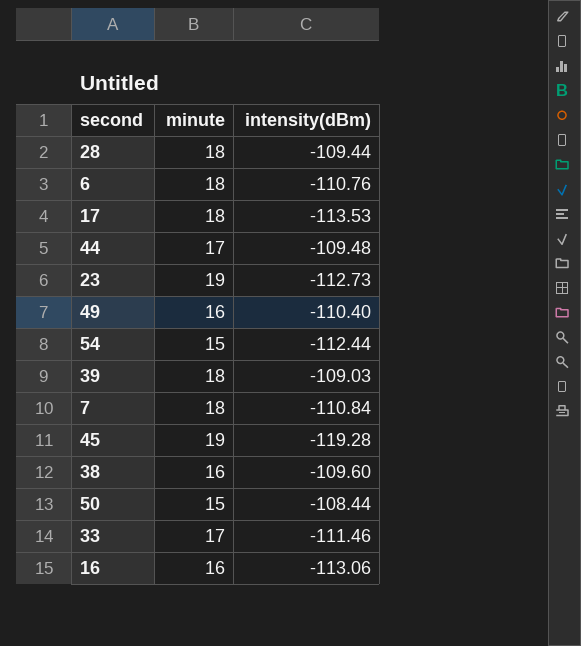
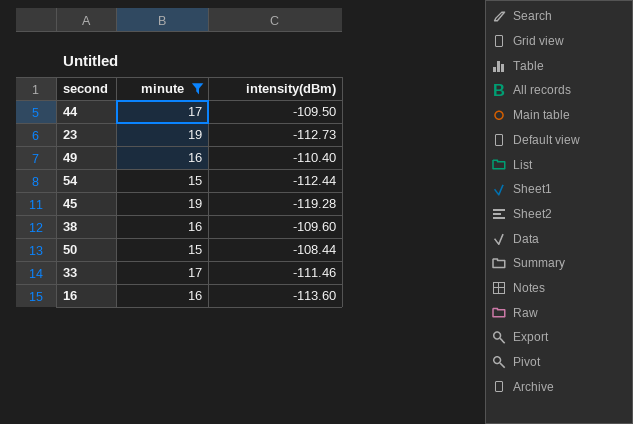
filter: none -> minute != 18
44 | intensity(dBm): -109.48 -> -109.50
16 | intensity(dBm): -113.06 -> -113.60

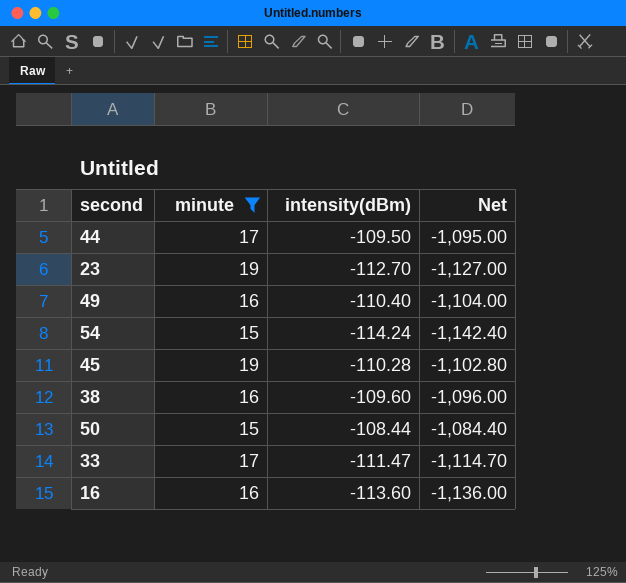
column Net | formula: none -> [intensity(dBm)] * 10
23 | intensity(dBm): -112.73 -> -112.70
54 | intensity(dBm): -112.44 -> -114.24
45 | intensity(dBm): -119.28 -> -110.28
33 | intensity(dBm): -111.46 -> -111.47

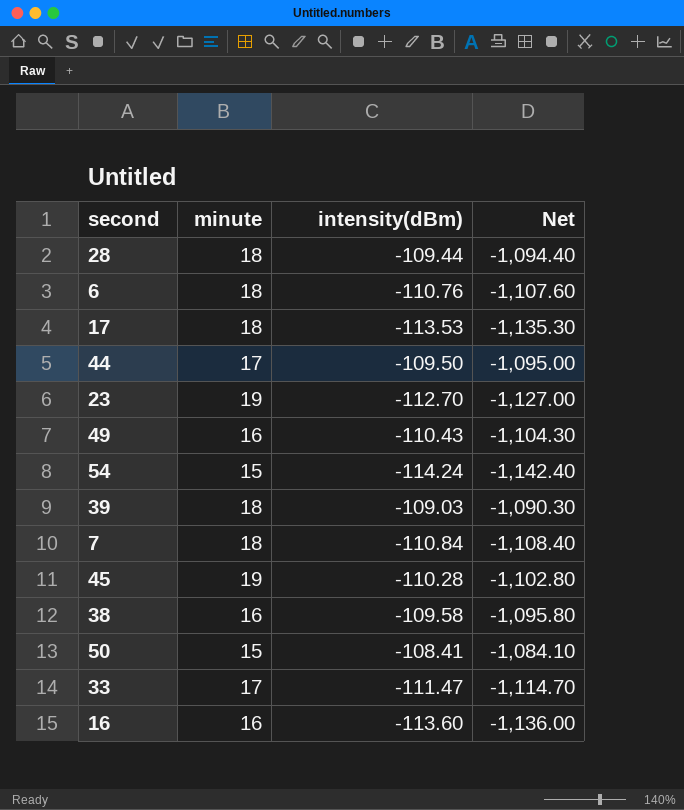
filter: minute != 18 -> none
49 | intensity(dBm): -110.40 -> -110.43
49 | Net: -1,104.00 -> -1,104.30
38 | intensity(dBm): -109.60 -> -109.58
38 | Net: -1,096.00 -> -1,095.80
50 | intensity(dBm): -108.44 -> -108.41
50 | Net: -1,084.40 -> -1,084.10

